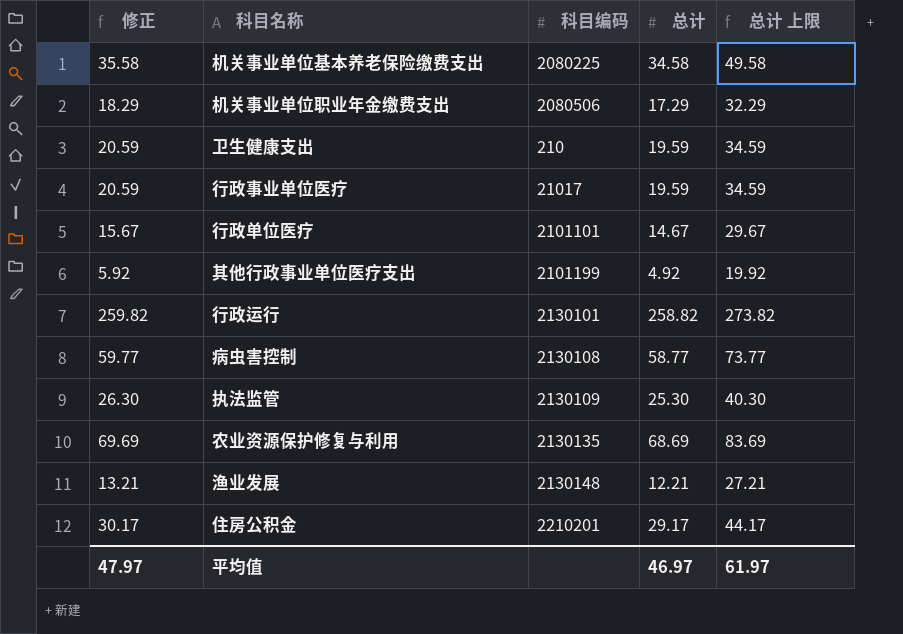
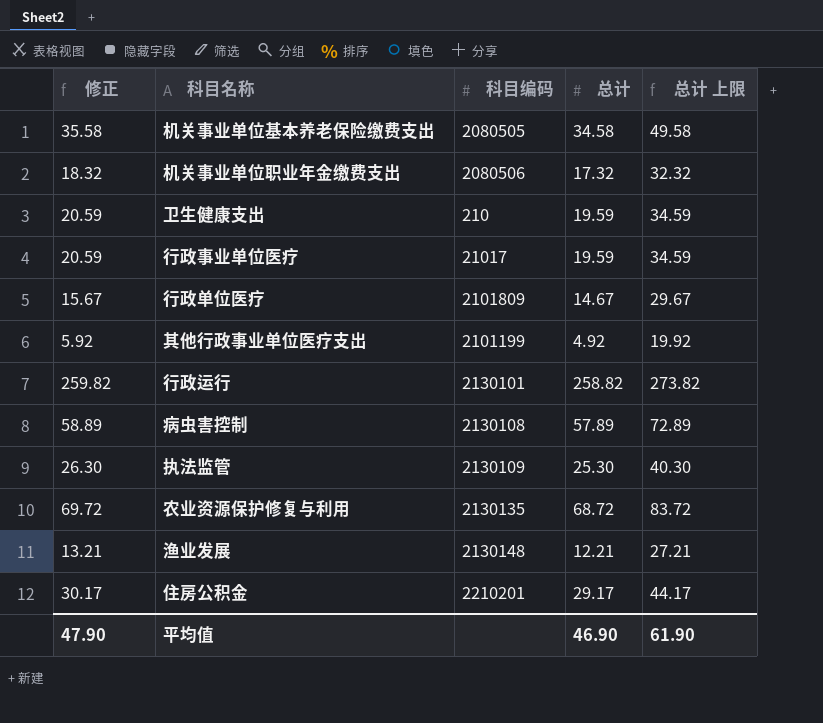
机关事业单位基本养老保险缴费支出 | 科目编码: 2080225 -> 2080505
机关事业单位职业年金缴费支出 | 修正: 18.29 -> 18.32
机关事业单位职业年金缴费支出 | 总计: 17.29 -> 17.32
机关事业单位职业年金缴费支出 | 总计 上限: 32.29 -> 32.32
行政单位医疗 | 科目编码: 2101101 -> 2101809
病虫害控制 | 修正: 59.77 -> 58.89
病虫害控制 | 总计: 58.77 -> 57.89
病虫害控制 | 总计 上限: 73.77 -> 72.89
农业资源保护修复与利用 | 修正: 69.69 -> 69.72
农业资源保护修复与利用 | 总计: 68.69 -> 68.72
农业资源保护修复与利用 | 总计 上限: 83.69 -> 83.72
平均值 | 修正: 47.97 -> 47.90
平均值 | 总计: 46.97 -> 46.90
平均值 | 总计 上限: 61.97 -> 61.90

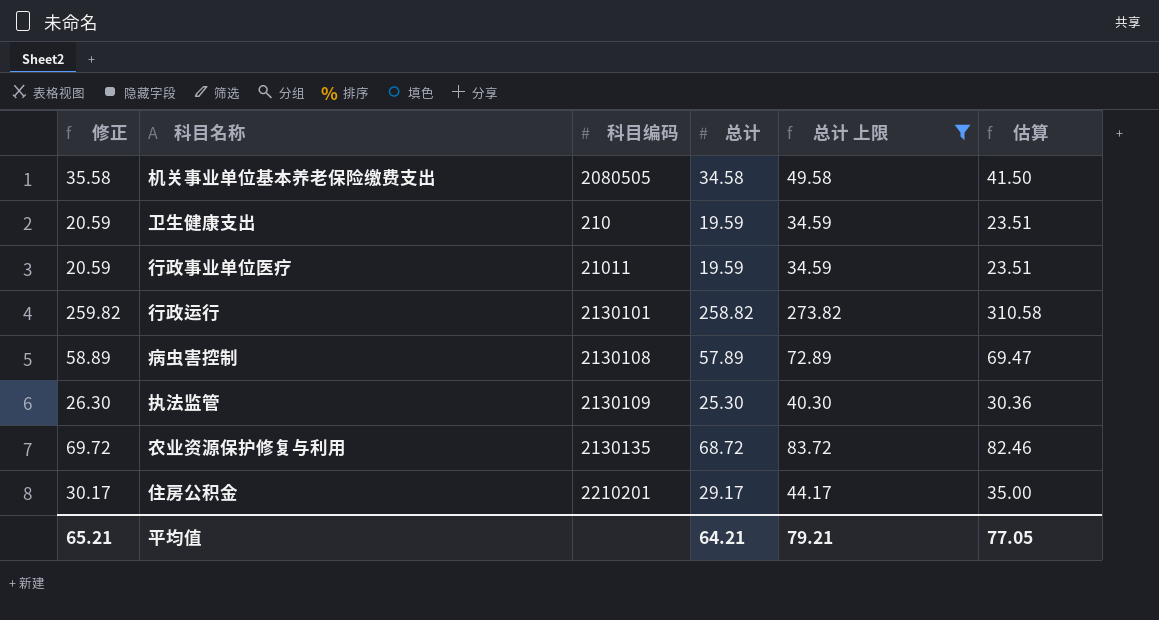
filter: none -> 总计 上限 >= 34.59
column 估算 | formula: none -> [总计] * 1.2
行政事业单位医疗 | 科目编码: 21017 -> 21011
平均值 | 修正: 47.90 -> 65.21
平均值 | 总计: 46.90 -> 64.21
平均值 | 总计 上限: 61.90 -> 79.21

